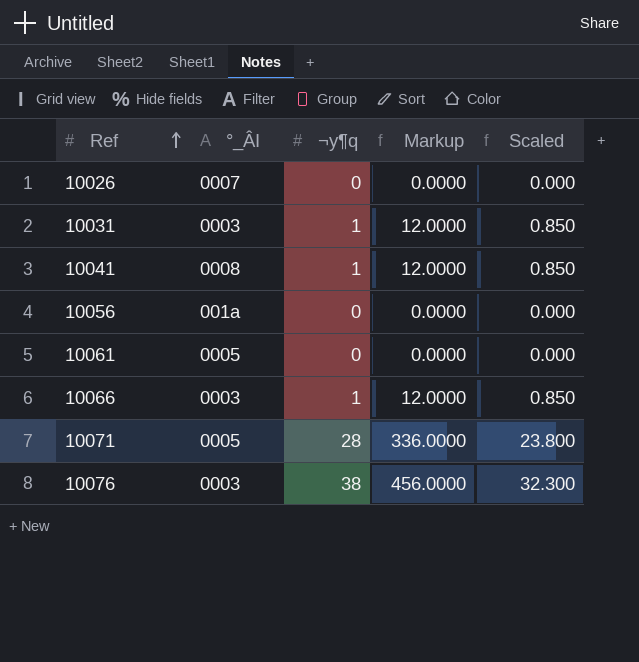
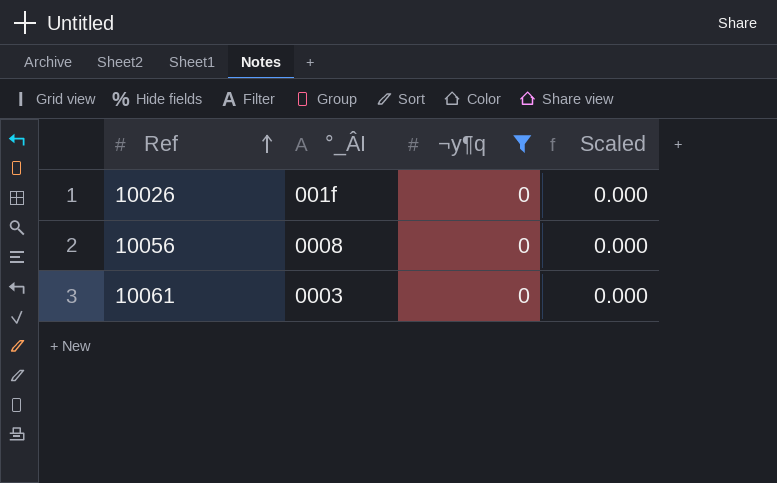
filter: none -> ¬y¶q = 0
column Markup | formula: [¬y¶q] * 12 -> none
10026 | °_ÂI: 0007 -> 001f
10056 | °_ÂI: 001a -> 0008
10061 | °_ÂI: 0005 -> 0003

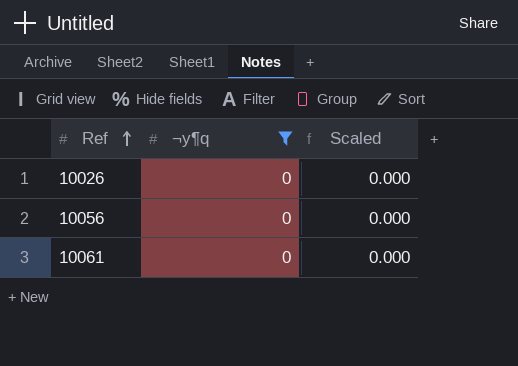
column °_ÂI | position: 2 -> none

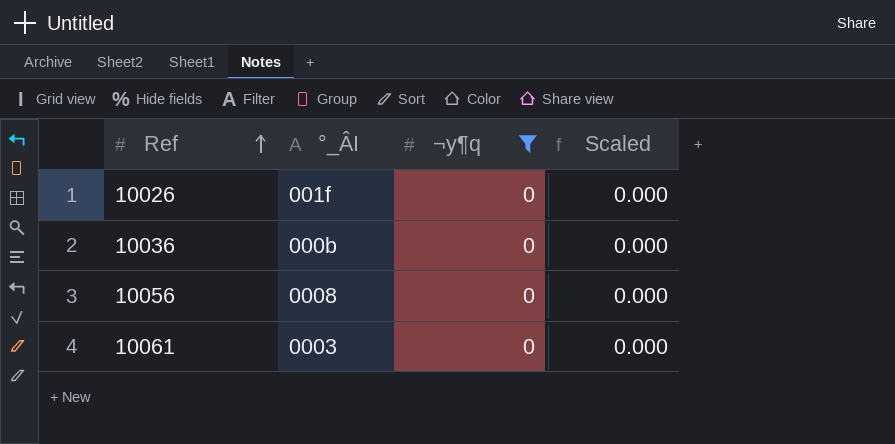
column °_ÂI | position: none -> 2
row 10036: none -> 000b | 0 | 0.000

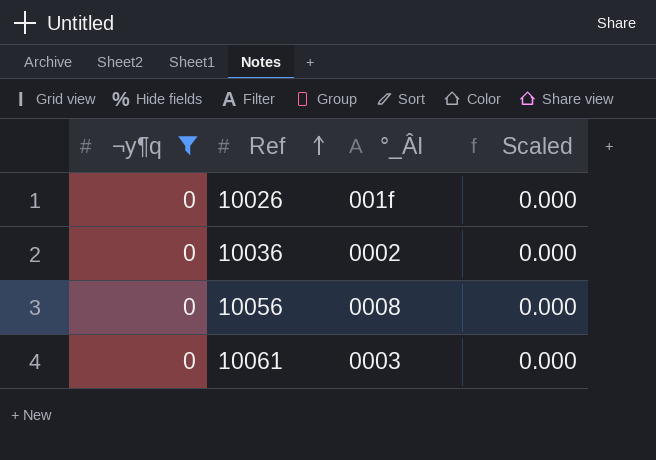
column ¬y¶q | position: 3 -> 1
10036 | °_ÂI: 000b -> 0002

